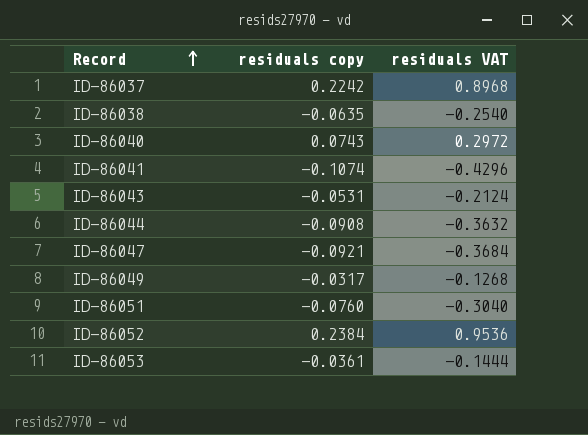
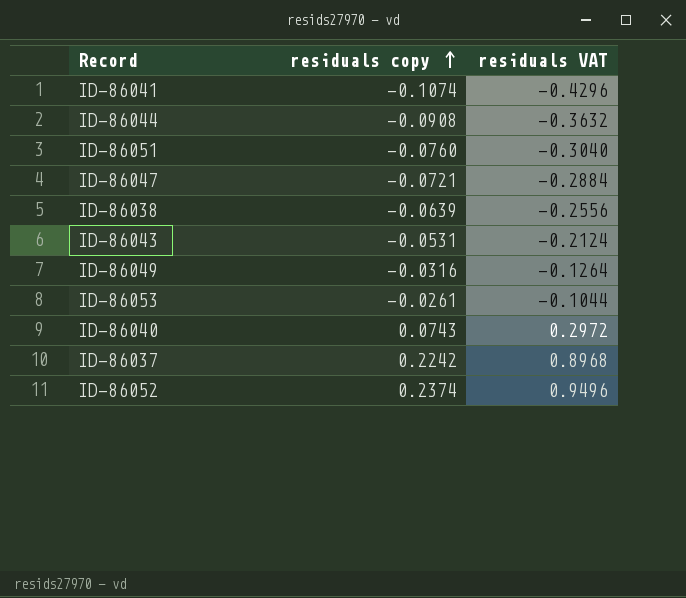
row order: Record ascending -> residuals copy ascending
ID-86047 | residuals copy: -0.0921 -> -0.0721
ID-86047 | residuals VAT: -0.3684 -> -0.2884
ID-86038 | residuals copy: -0.0635 -> -0.0639
ID-86038 | residuals VAT: -0.2540 -> -0.2556
ID-86049 | residuals copy: -0.0317 -> -0.0316
ID-86049 | residuals VAT: -0.1268 -> -0.1264
ID-86053 | residuals copy: -0.0361 -> -0.0261
ID-86053 | residuals VAT: -0.1444 -> -0.1044
ID-86052 | residuals copy: 0.2384 -> 0.2374
ID-86052 | residuals VAT: 0.9536 -> 0.9496

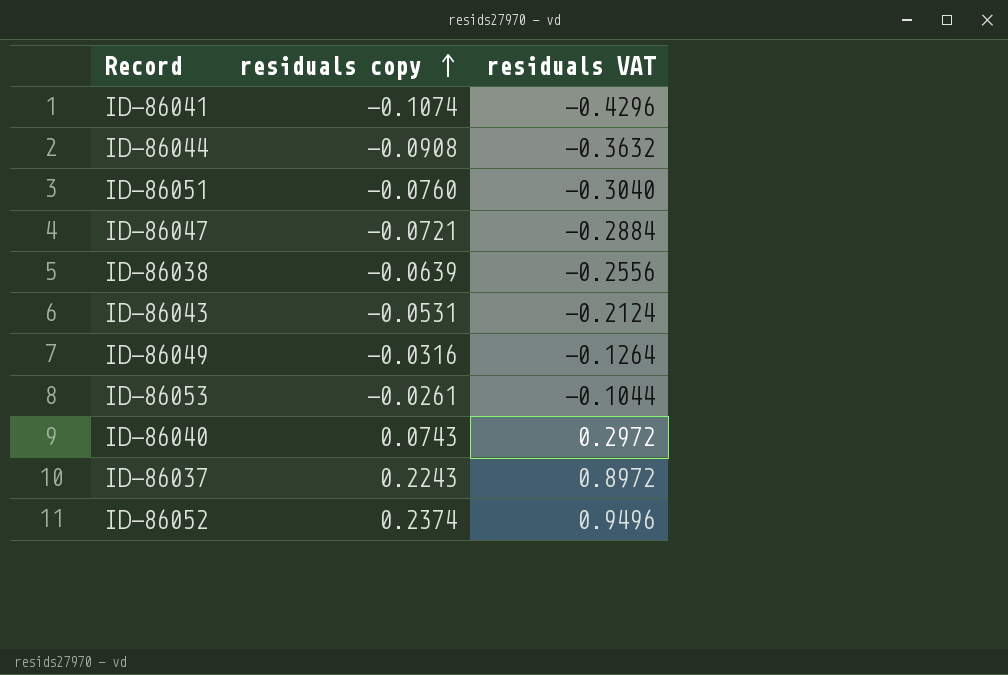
ID-86037 | residuals copy: 0.2242 -> 0.2243
ID-86037 | residuals VAT: 0.8968 -> 0.8972

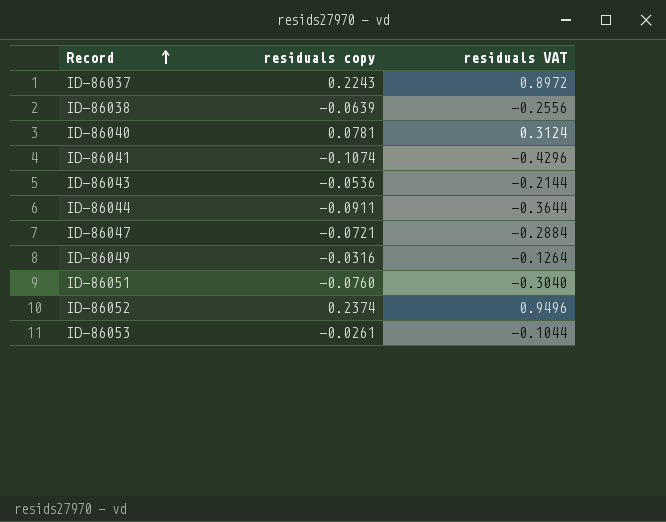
row order: residuals copy ascending -> Record ascending
ID-86040 | residuals copy: 0.0743 -> 0.0781
ID-86040 | residuals VAT: 0.2972 -> 0.3124
ID-86043 | residuals copy: -0.0531 -> -0.0536
ID-86043 | residuals VAT: -0.2124 -> -0.2144
ID-86044 | residuals copy: -0.0908 -> -0.0911
ID-86044 | residuals VAT: -0.3632 -> -0.3644

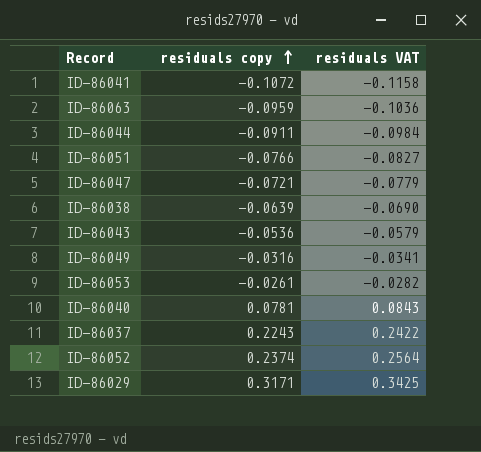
row order: Record ascending -> residuals copy ascending
column residuals VAT | formula: [residuals copy] * 4 -> [residuals copy] * 1.08
ID-86041 | residuals copy: -0.1074 -> -0.1072
row ID-86063: none -> -0.0959 | -0.1036
ID-86051 | residuals copy: -0.0760 -> -0.0766
row ID-86029: none -> 0.3171 | 0.3425

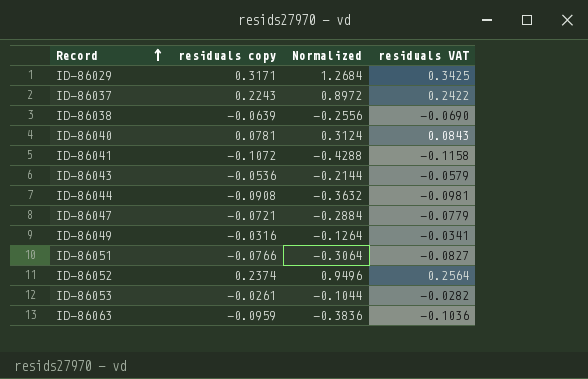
row order: residuals copy ascending -> Record ascending
column Normalized | formula: none -> [residuals copy] * 4
ID-86044 | residuals copy: -0.0911 -> -0.0908
ID-86044 | residuals VAT: -0.0984 -> -0.0981

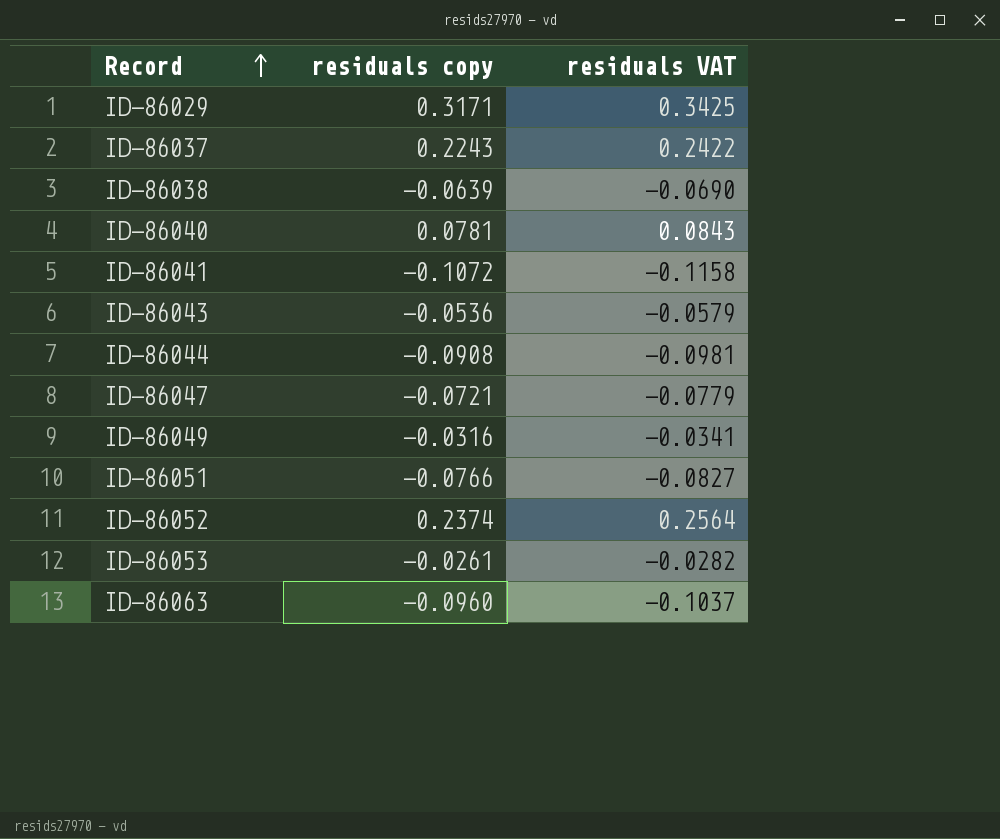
column Normalized | formula: [residuals copy] * 4 -> none
ID-86063 | residuals copy: -0.0959 -> -0.0960
ID-86063 | residuals VAT: -0.1036 -> -0.1037

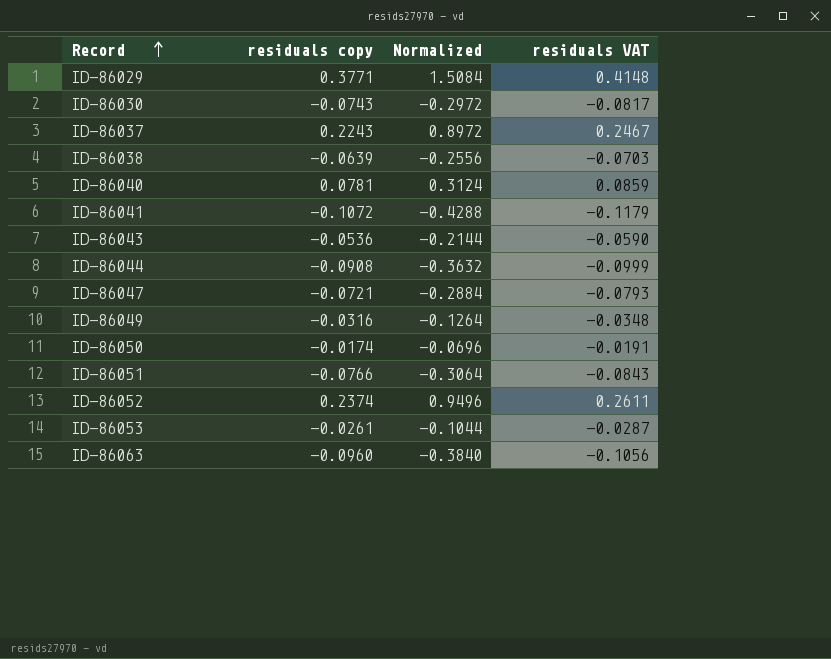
column Normalized | formula: none -> [residuals copy] * 4
column residuals VAT | formula: [residuals copy] * 1.08 -> [residuals copy] * 1.1
ID-86029 | residuals copy: 0.3171 -> 0.3771
row ID-86030: none -> -0.0743 | -0.2972 | -0.0817
row ID-86050: none -> -0.0174 | -0.0696 | -0.0191

